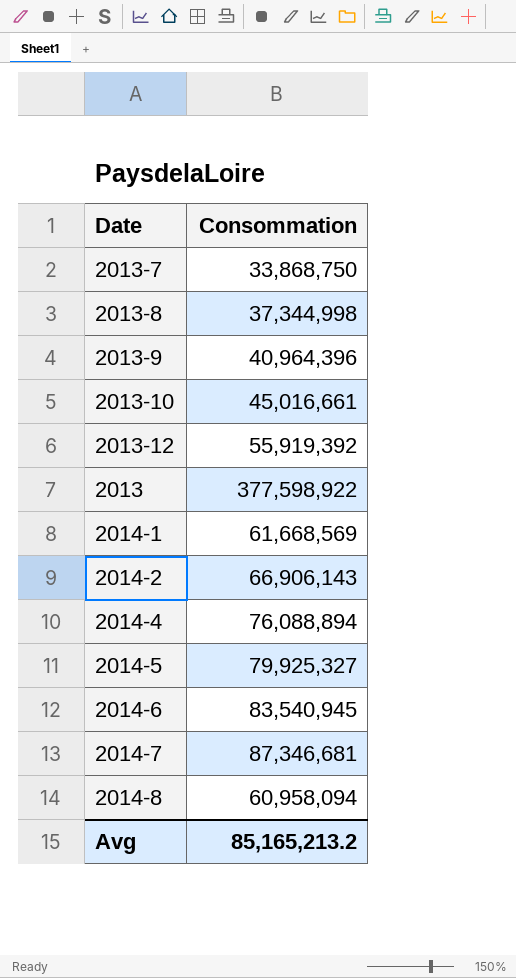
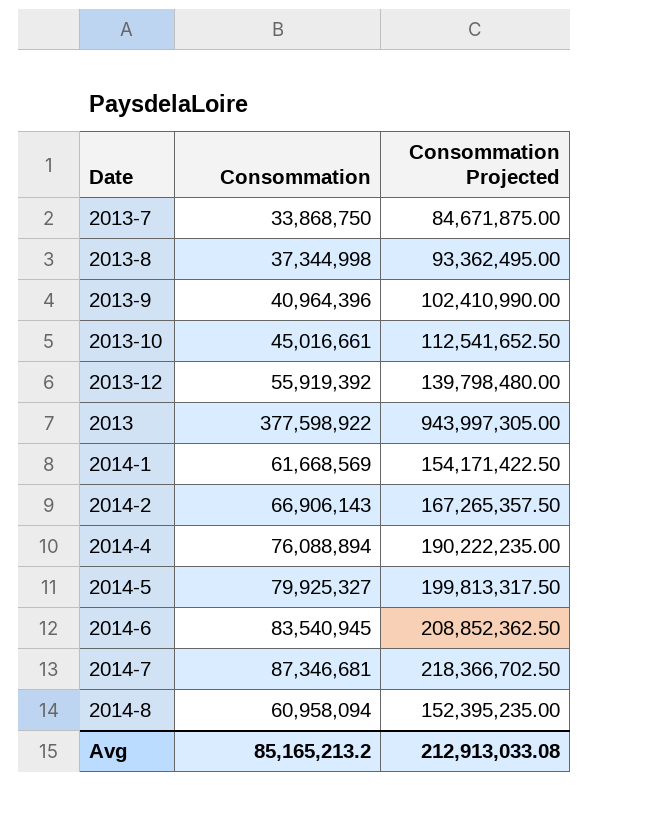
column Consommation Projected | formula: none -> [Consommation] * 2.5

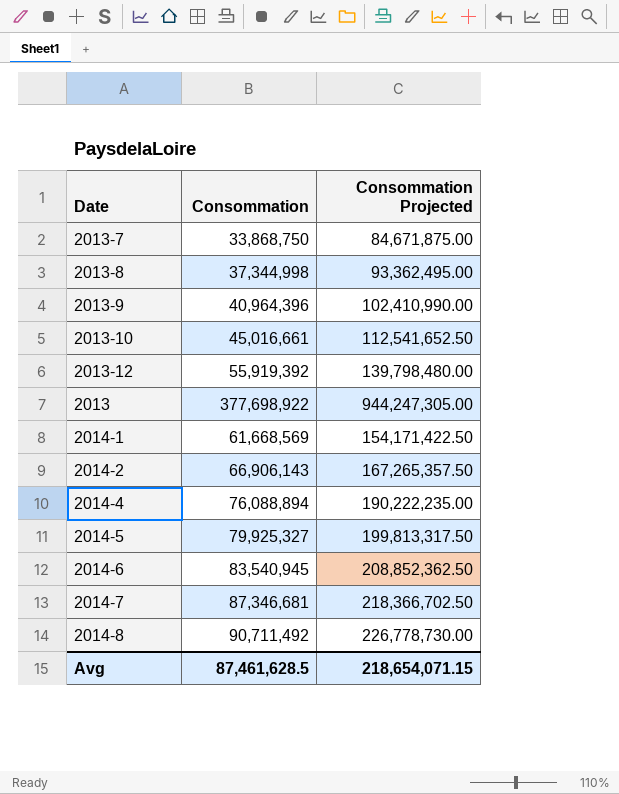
2013 | Consommation: 377,598,922 -> 377,698,922
2013 | Consommation Projected: 943,997,305.00 -> 944,247,305.00
2014-8 | Consommation: 60,958,094 -> 90,711,492
2014-8 | Consommation Projected: 152,395,235.00 -> 226,778,730.00
Avg | Consommation: 85,165,213.2 -> 87,461,628.5
Avg | Consommation Projected: 212,913,033.08 -> 218,654,071.15

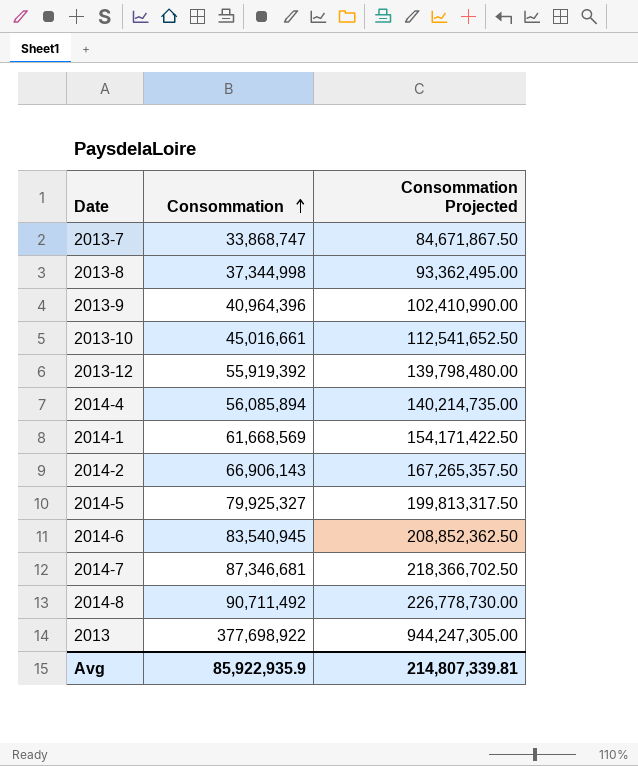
row order: none -> Consommation ascending
2013-7 | Consommation: 33,868,750 -> 33,868,747
2013-7 | Consommation Projected: 84,671,875.00 -> 84,671,867.50
2014-4 | Consommation: 76,088,894 -> 56,085,894
2014-4 | Consommation Projected: 190,222,235.00 -> 140,214,735.00
Avg | Consommation: 87,461,628.5 -> 85,922,935.9
Avg | Consommation Projected: 218,654,071.15 -> 214,807,339.81

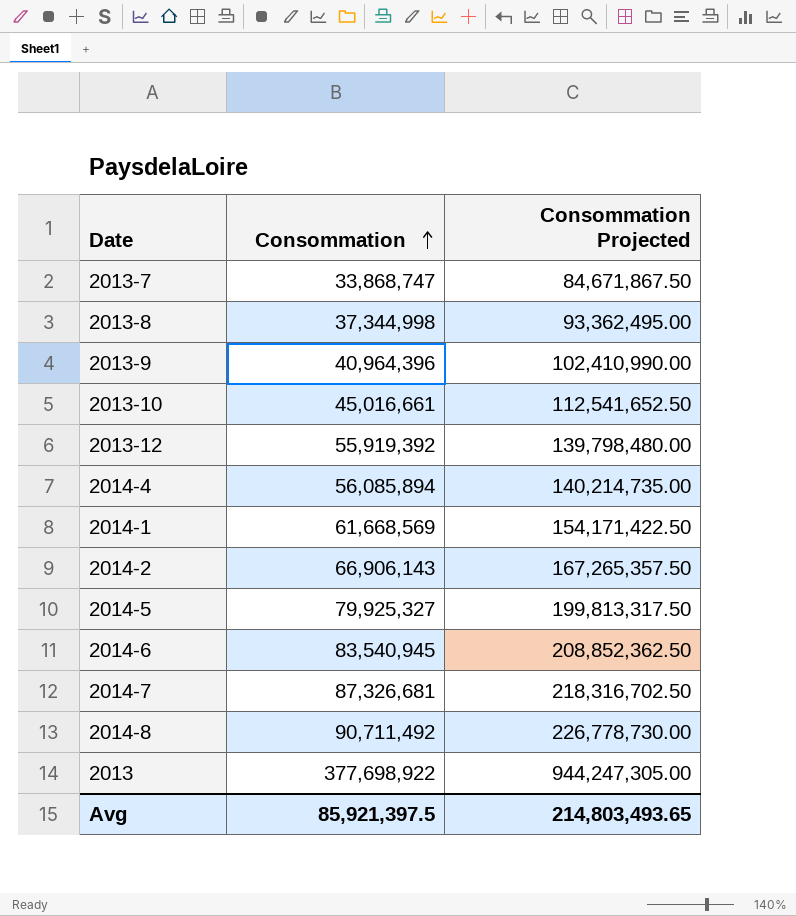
2014-7 | Consommation: 87,346,681 -> 87,326,681
2014-7 | Consommation Projected: 218,366,702.50 -> 218,316,702.50
Avg | Consommation: 85,922,935.9 -> 85,921,397.5
Avg | Consommation Projected: 214,807,339.81 -> 214,803,493.65

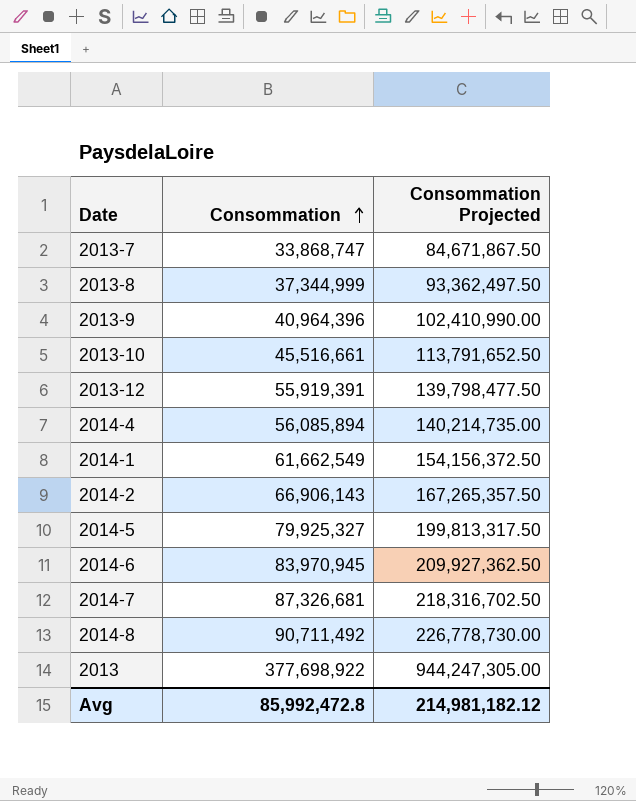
2013-8 | Consommation: 37,344,998 -> 37,344,999
2013-8 | Consommation Projected: 93,362,495.00 -> 93,362,497.50
2013-10 | Consommation: 45,016,661 -> 45,516,661
2013-10 | Consommation Projected: 112,541,652.50 -> 113,791,652.50
2013-12 | Consommation: 55,919,392 -> 55,919,391
2013-12 | Consommation Projected: 139,798,480.00 -> 139,798,477.50
2014-1 | Consommation: 61,668,569 -> 61,662,549
2014-1 | Consommation Projected: 154,171,422.50 -> 154,156,372.50
2014-6 | Consommation: 83,540,945 -> 83,970,945
2014-6 | Consommation Projected: 208,852,362.50 -> 209,927,362.50
Avg | Consommation: 85,921,397.5 -> 85,992,472.8
Avg | Consommation Projected: 214,803,493.65 -> 214,981,182.12

